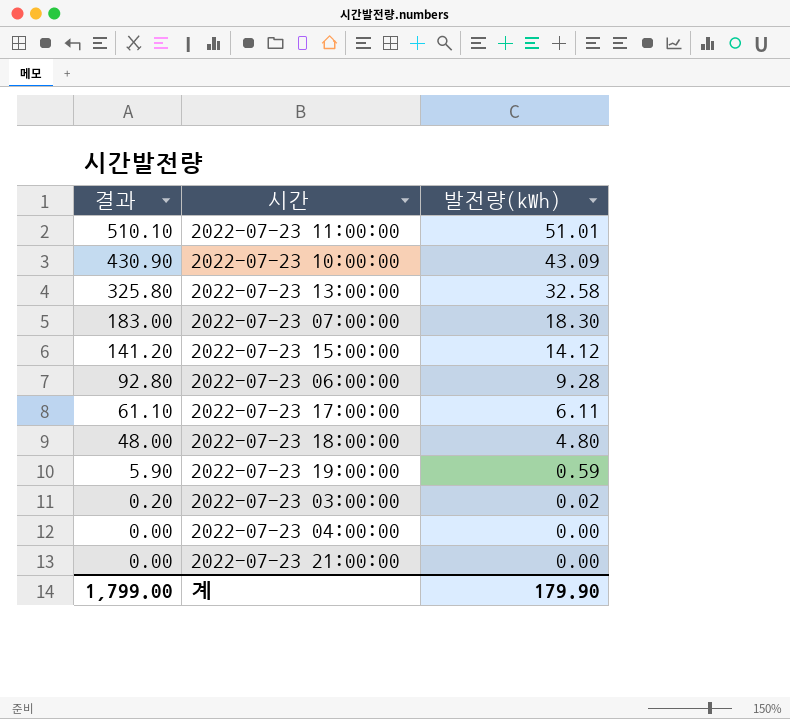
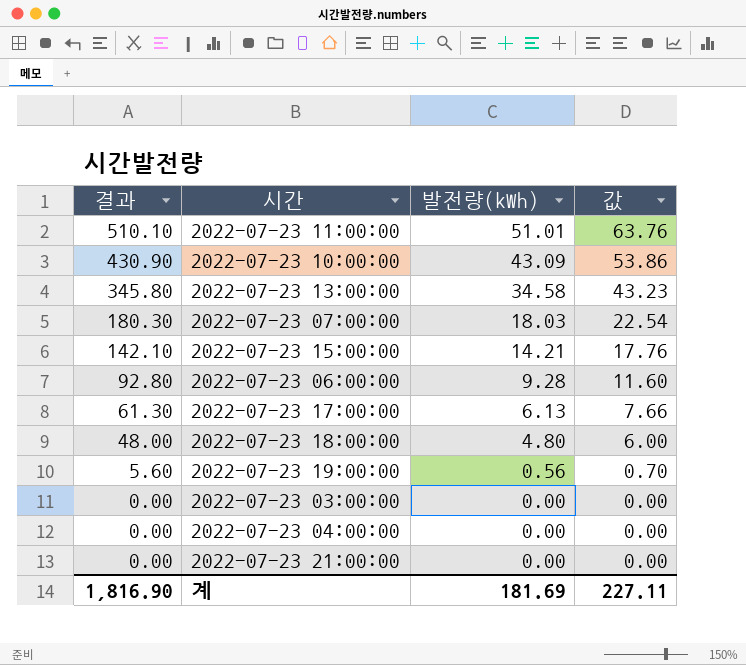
column 값 | formula: none -> [발전량(kWh)] * 1.25
2022-07-23 13:00:00 | 결과: 325.80 -> 345.80
2022-07-23 13:00:00 | 발전량(kWh): 32.58 -> 34.58
2022-07-23 07:00:00 | 결과: 183.00 -> 180.30
2022-07-23 07:00:00 | 발전량(kWh): 18.30 -> 18.03
2022-07-23 15:00:00 | 결과: 141.20 -> 142.10
2022-07-23 15:00:00 | 발전량(kWh): 14.12 -> 14.21
2022-07-23 17:00:00 | 결과: 61.10 -> 61.30
2022-07-23 17:00:00 | 발전량(kWh): 6.11 -> 6.13
2022-07-23 19:00:00 | 결과: 5.90 -> 5.60
2022-07-23 19:00:00 | 발전량(kWh): 0.59 -> 0.56
2022-07-23 03:00:00 | 결과: 0.20 -> 0.00
2022-07-23 03:00:00 | 발전량(kWh): 0.02 -> 0.00
계 | 결과: 1,799.00 -> 1,816.90
계 | 발전량(kWh): 179.90 -> 181.69

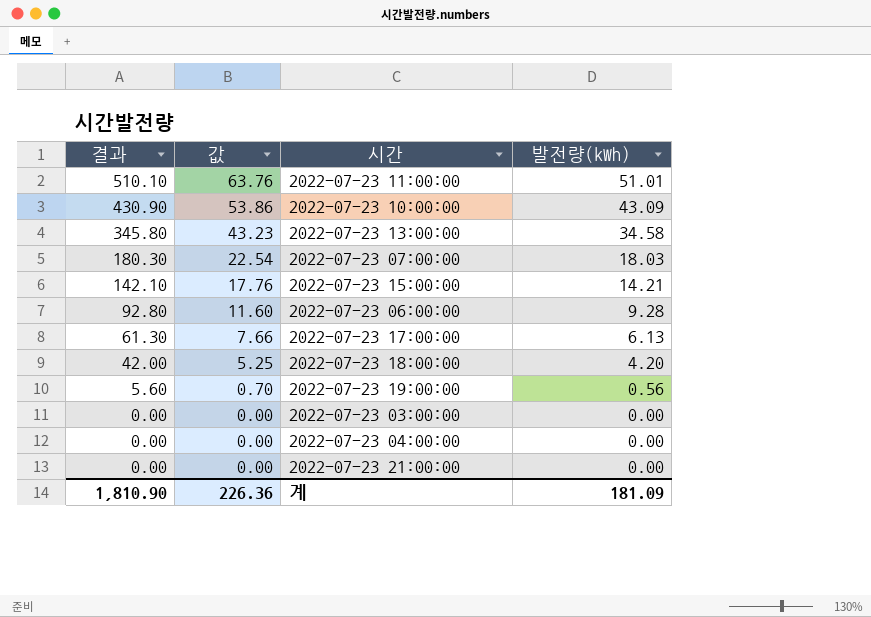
column 값 | position: 4 -> 2
2022-07-23 18:00:00 | 결과: 48.00 -> 42.00
2022-07-23 18:00:00 | 값: 6.00 -> 5.25
2022-07-23 18:00:00 | 발전량(kWh): 4.80 -> 4.20
계 | 결과: 1,816.90 -> 1,810.90
계 | 값: 227.11 -> 226.36
계 | 발전량(kWh): 181.69 -> 181.09

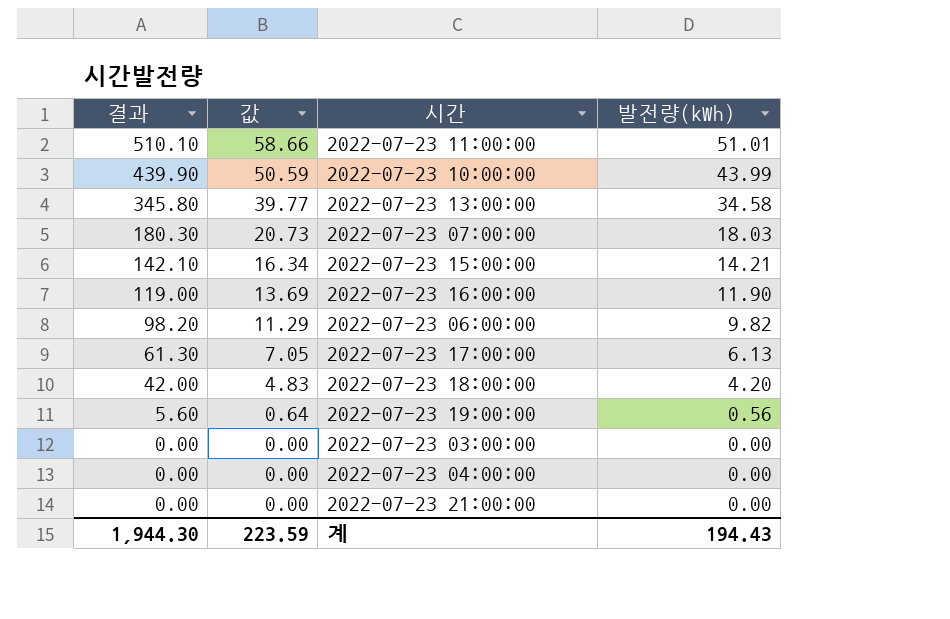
column 값 | formula: [발전량(kWh)] * 1.25 -> [발전량(kWh)] * 1.15
2022-07-23 10:00:00 | 결과: 430.90 -> 439.90
2022-07-23 10:00:00 | 발전량(kWh): 43.09 -> 43.99
row 2022-07-23 16:00:00: none -> 119.00 | 13.69 | 11.90
2022-07-23 06:00:00 | 결과: 92.80 -> 98.20
2022-07-23 06:00:00 | 발전량(kWh): 9.28 -> 9.82
계 | 결과: 1,810.90 -> 1,944.30
계 | 값: 226.36 -> 223.59
계 | 발전량(kWh): 181.09 -> 194.43

